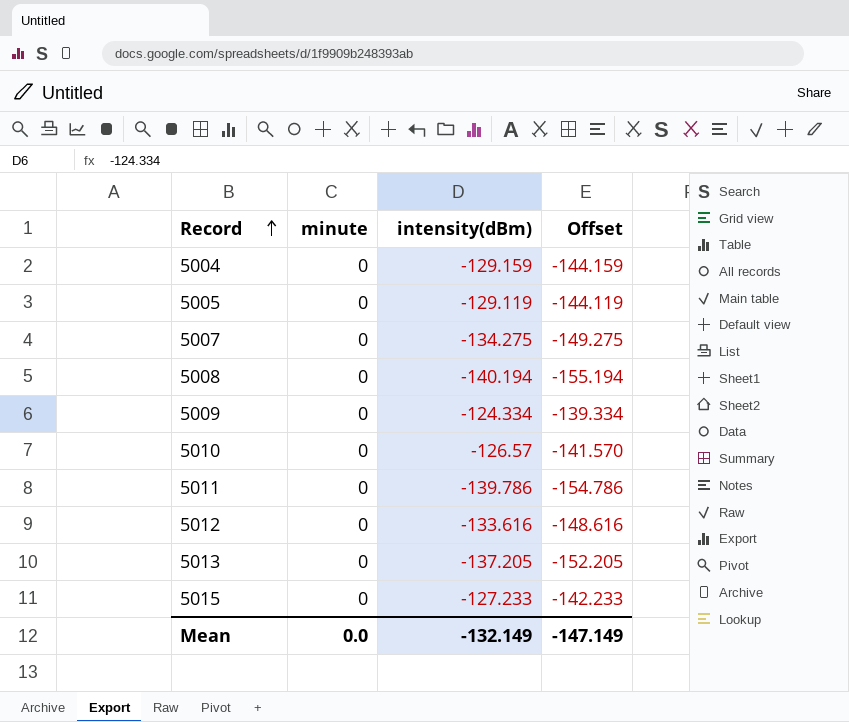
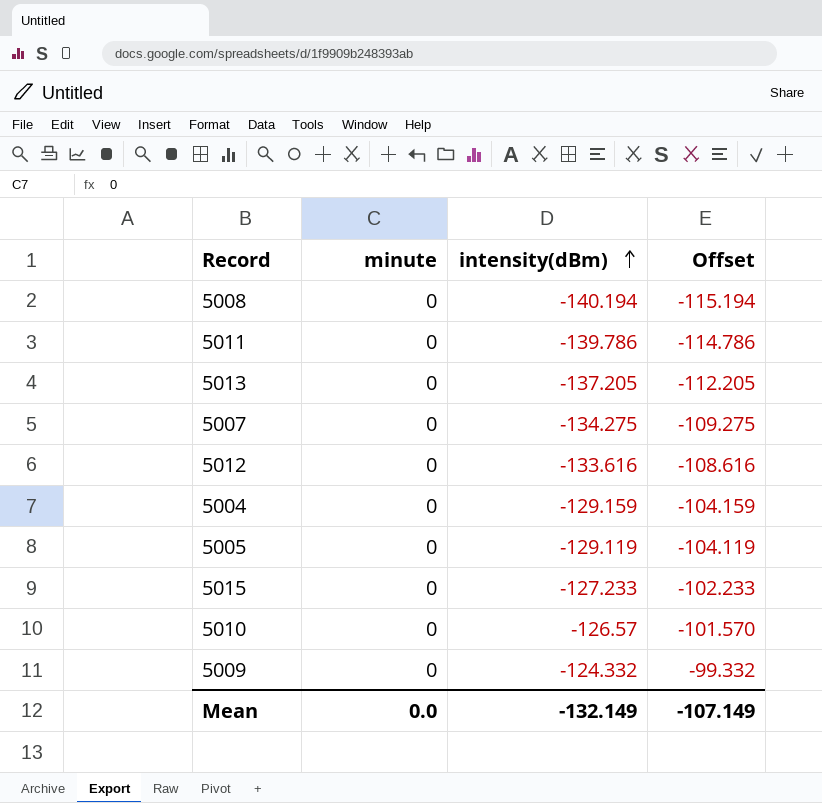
row order: Record ascending -> intensity(dBm) ascending
column Offset | formula: [intensity(dBm)] - 15 -> [intensity(dBm)] + 25
5009 | intensity(dBm): -124.334 -> -124.332
Mean | Offset: -147.149 -> -107.149

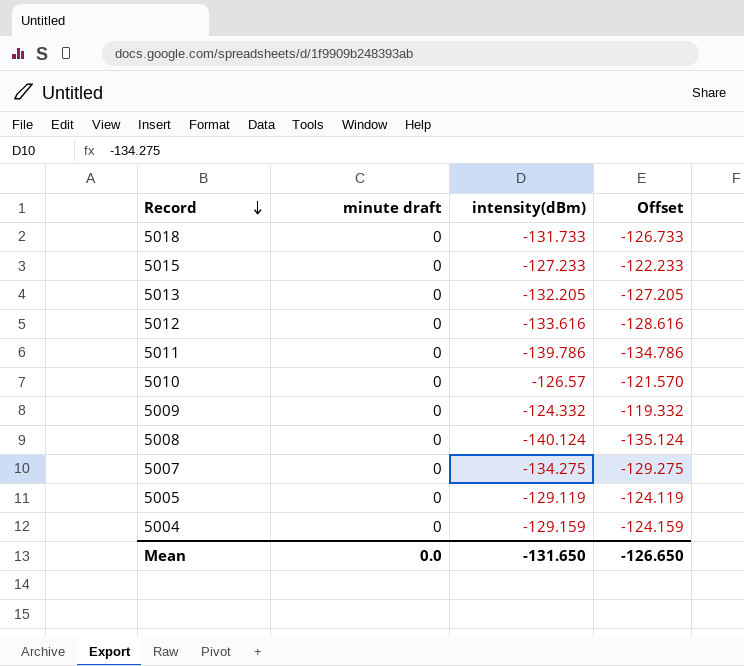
row order: intensity(dBm) ascending -> Record descending
column name: minute -> minute draft
column Offset | formula: [intensity(dBm)] + 25 -> [intensity(dBm)] + 5
row 5018: none -> 0 | -131.733 | -126.733
5013 | intensity(dBm): -137.205 -> -132.205
5008 | intensity(dBm): -140.194 -> -140.124
Mean | intensity(dBm): -132.149 -> -131.650
Mean | Offset: -107.149 -> -126.650

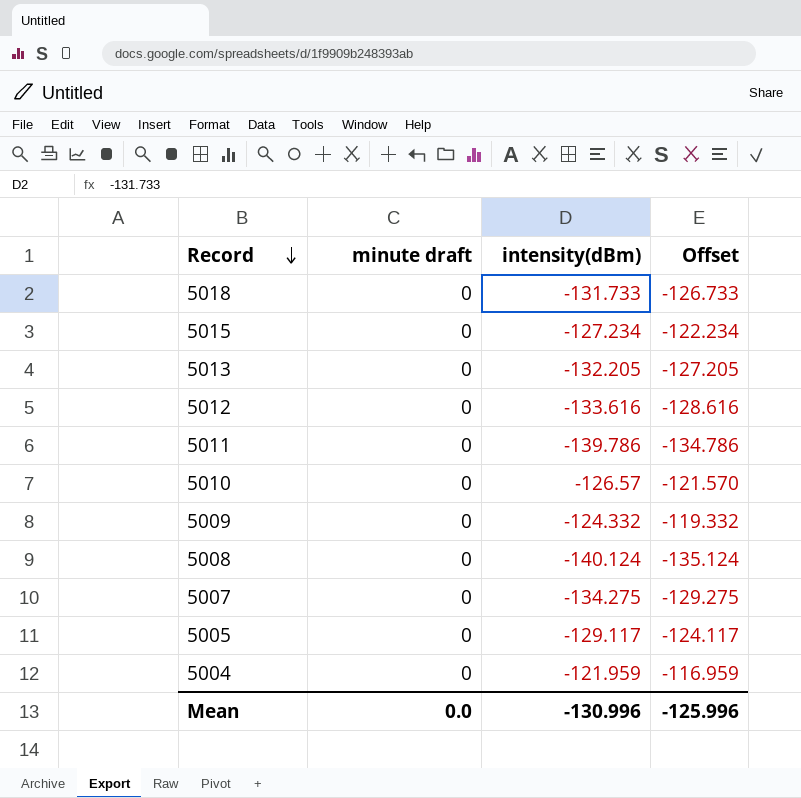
5015 | intensity(dBm): -127.233 -> -127.234
5015 | Offset: -122.233 -> -122.234
5005 | intensity(dBm): -129.119 -> -129.117
5005 | Offset: -124.119 -> -124.117
5004 | intensity(dBm): -129.159 -> -121.959
5004 | Offset: -124.159 -> -116.959
Mean | intensity(dBm): -131.650 -> -130.996
Mean | Offset: -126.650 -> -125.996

